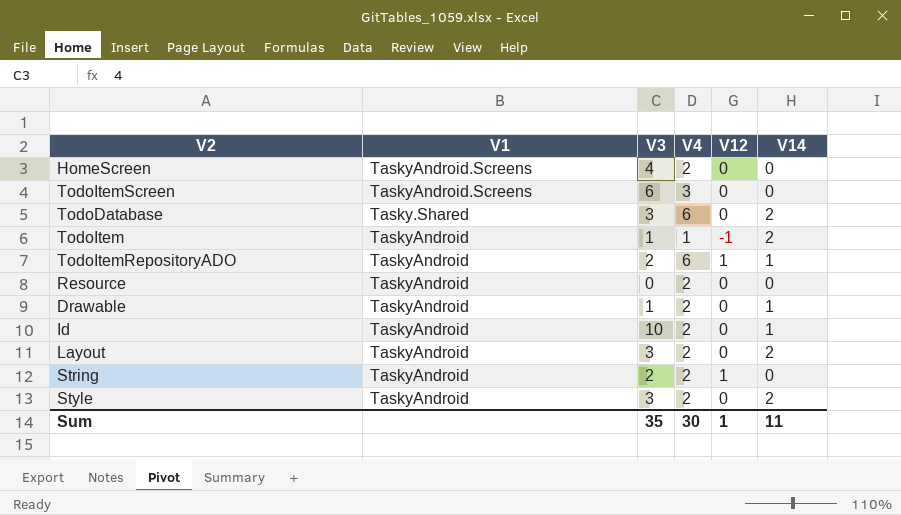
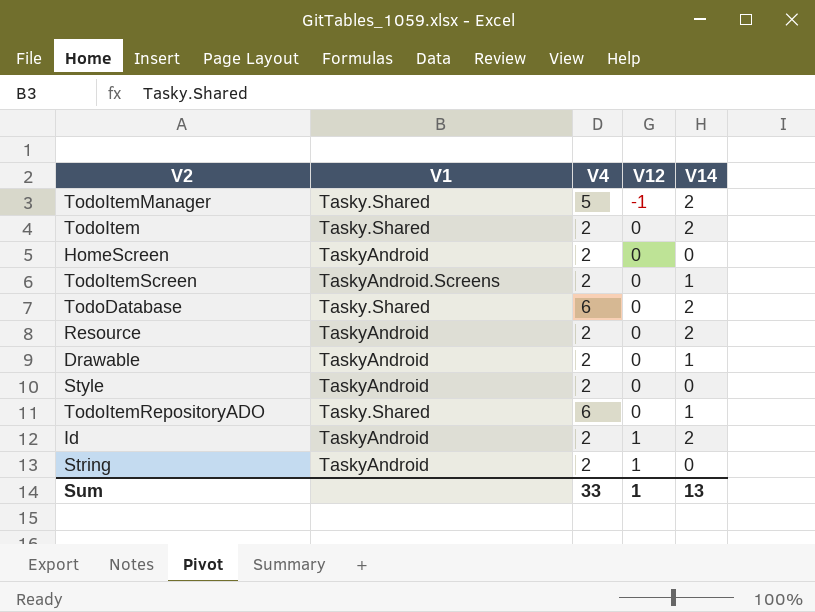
row order: none -> V12 ascending
column V3 | position: 3 -> none
row Layout: TaskyAndroid | 3 | 2 | 0 | 2 -> none
row TodoItemManager: none -> Tasky.Shared | 5 | -1 | 2
TodoItem | V1: TaskyAndroid -> Tasky.Shared
TodoItem | V4: 1 -> 2
TodoItem | V12: -1 -> 0
HomeScreen | V1: TaskyAndroid.Screens -> TaskyAndroid
TodoItemScreen | V4: 3 -> 2
TodoItemScreen | V14: 0 -> 1
Resource | V14: 0 -> 2
Style | V14: 2 -> 0
TodoItemRepositoryADO | V1: TaskyAndroid -> Tasky.Shared
TodoItemRepositoryADO | V12: 1 -> 0
Id | V12: 0 -> 1
Id | V14: 1 -> 2
Sum | V4: 30 -> 33
Sum | V14: 11 -> 13

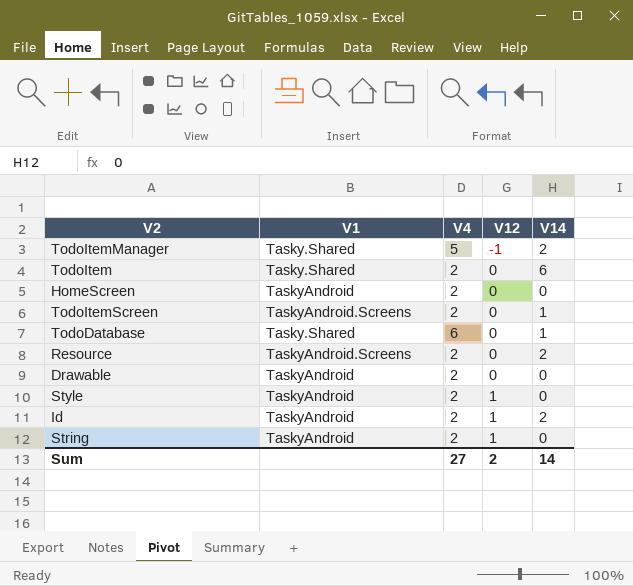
row TodoItemRepositoryADO: Tasky.Shared | 6 | 0 | 1 -> none
TodoItem | V14: 2 -> 6
TodoDatabase | V14: 2 -> 1
Resource | V1: TaskyAndroid -> TaskyAndroid.Screens
Drawable | V14: 1 -> 0
Style | V12: 0 -> 1
Sum | V4: 33 -> 27
Sum | V12: 1 -> 2
Sum | V14: 13 -> 14

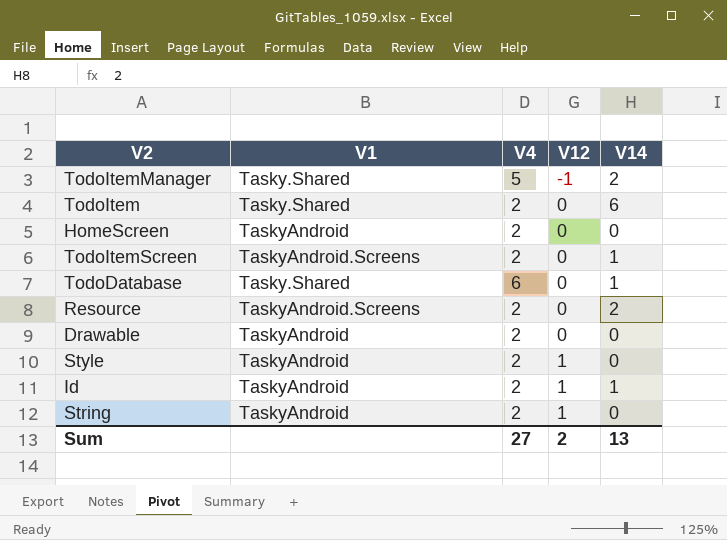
Id | V14: 2 -> 1
Sum | V14: 14 -> 13

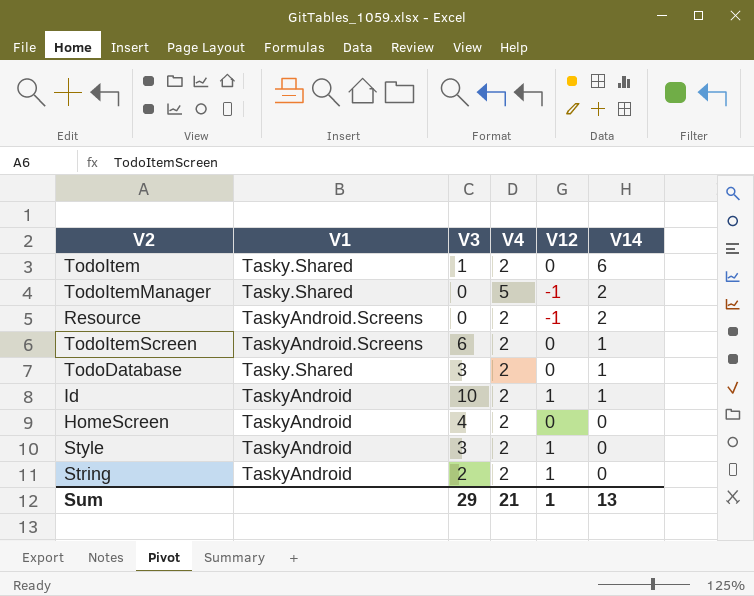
row order: V12 ascending -> V14 descending
column V3 | position: none -> 3
row Drawable: TaskyAndroid | 2 | 0 | 0 -> none
Resource | V12: 0 -> -1
TodoDatabase | V4: 6 -> 2
Sum | V4: 27 -> 21
Sum | V12: 2 -> 1

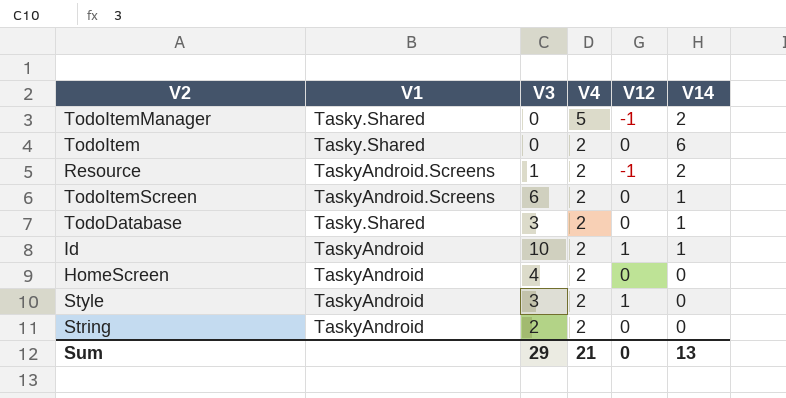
row order: V14 descending -> V4 descending
TodoItem | V3: 1 -> 0
Resource | V3: 0 -> 1
String | V12: 1 -> 0
Sum | V12: 1 -> 0

